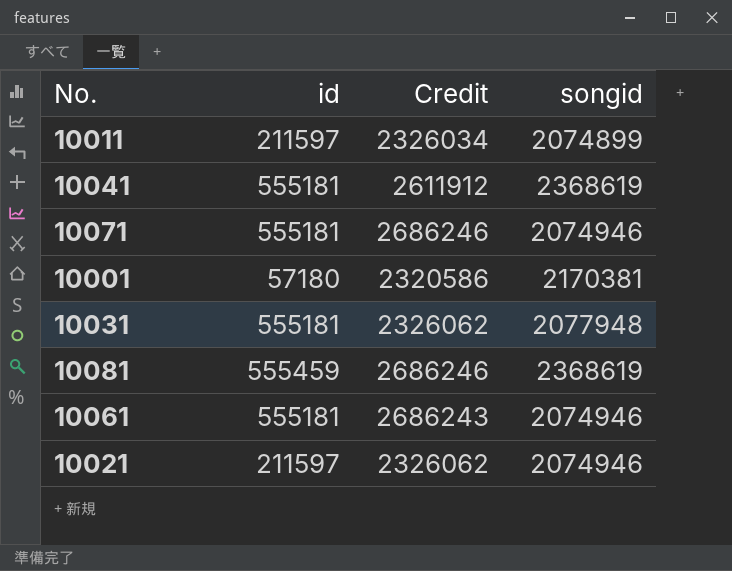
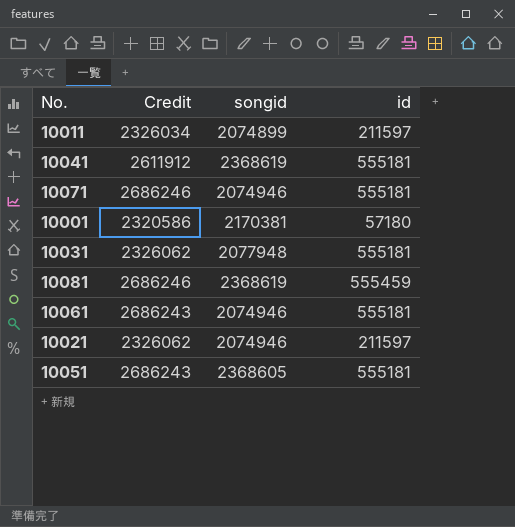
column id | position: 2 -> 4
row 10051: none -> 2686243 | 2368605 | 555181

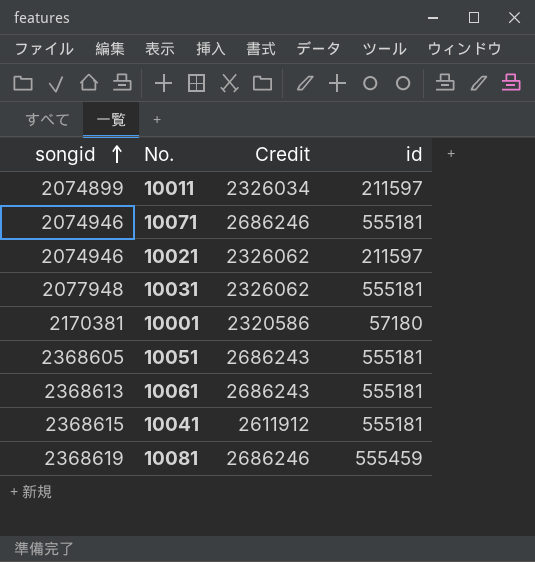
row order: none -> songid ascending
column songid | position: 3 -> 1
10061 | songid: 2074946 -> 2368613
10041 | songid: 2368619 -> 2368615

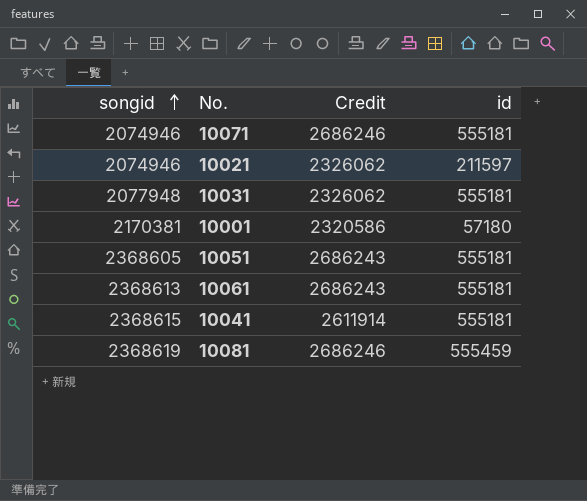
row 10011: 2074899 | 2326034 | 211597 -> none
10041 | Credit: 2611912 -> 2611914

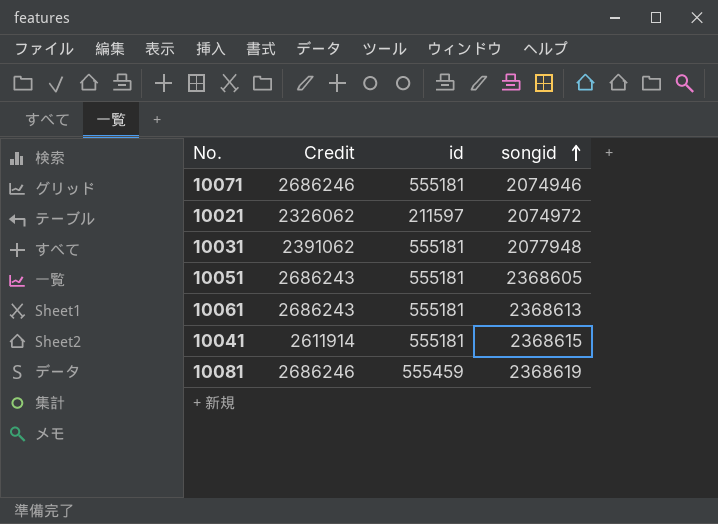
column songid | position: 1 -> 4
row 10001: 2170381 | 2320586 | 57180 -> none
10021 | songid: 2074946 -> 2074972
10031 | Credit: 2326062 -> 2391062

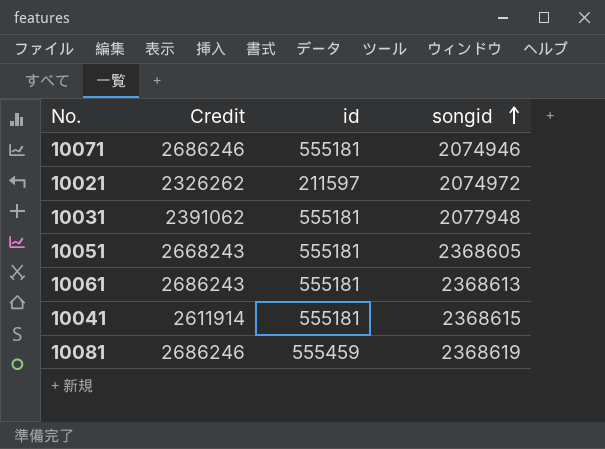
10021 | Credit: 2326062 -> 2326262
10051 | Credit: 2686243 -> 2668243

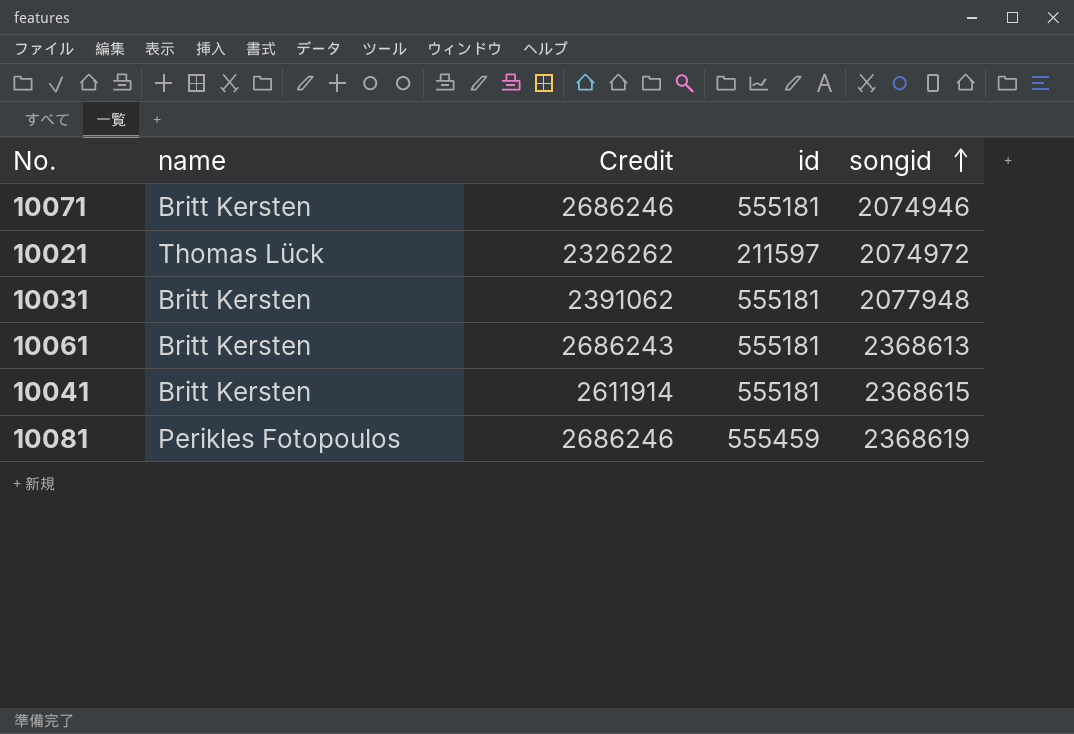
column name | position: none -> 2
row 10051: 2668243 | 555181 | 2368605 -> none

